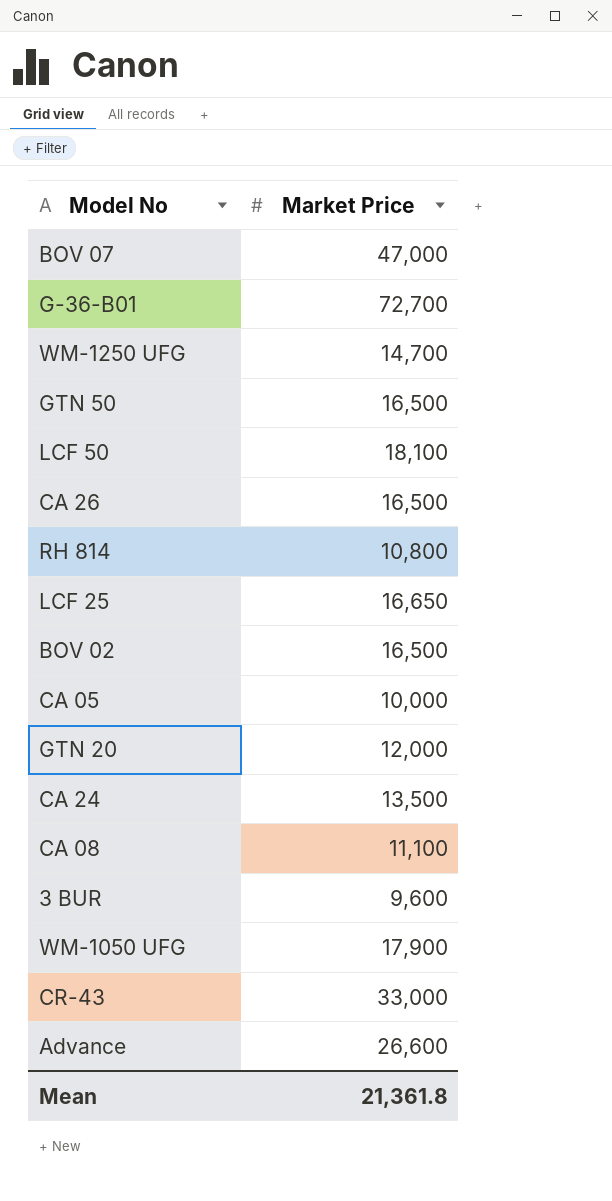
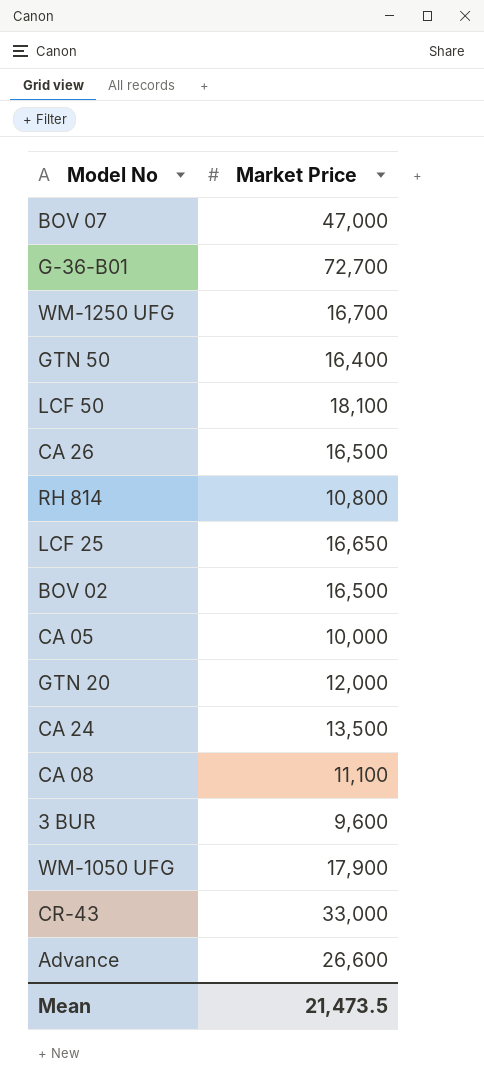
WM-1250 UFG | Market Price: 14,700 -> 16,700
GTN 50 | Market Price: 16,500 -> 16,400
Mean | Market Price: 21,361.8 -> 21,473.5

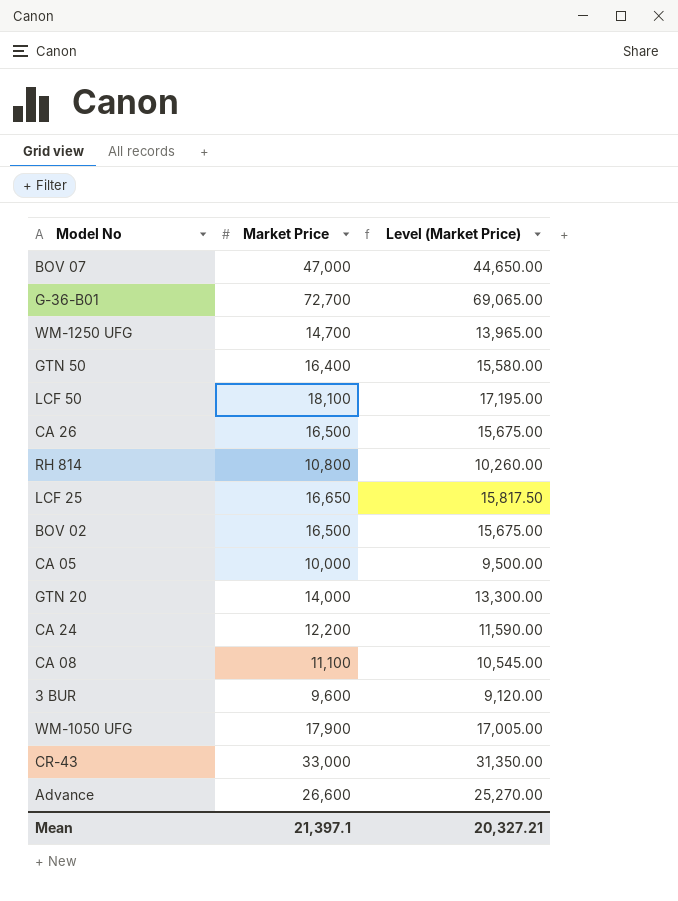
column Level (Market Price) | formula: none -> [Market Price] * 0.95
WM-1250 UFG | Market Price: 16,700 -> 14,700
GTN 20 | Market Price: 12,000 -> 14,000
CA 24 | Market Price: 13,500 -> 12,200
Mean | Market Price: 21,473.5 -> 21,397.1

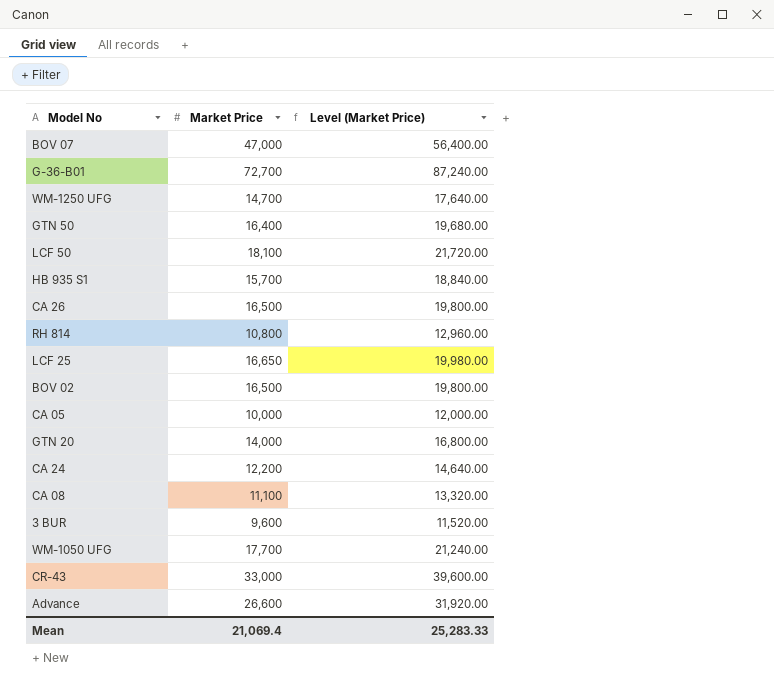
column Level (Market Price) | formula: [Market Price] * 0.95 -> [Market Price] * 1.2
row HB 935 S1: none -> 15,700 | 18,840.00
WM-1050 UFG | Market Price: 17,900 -> 17,700
Mean | Market Price: 21,397.1 -> 21,069.4
Mean | Level (Market Price): 20,327.21 -> 25,283.33

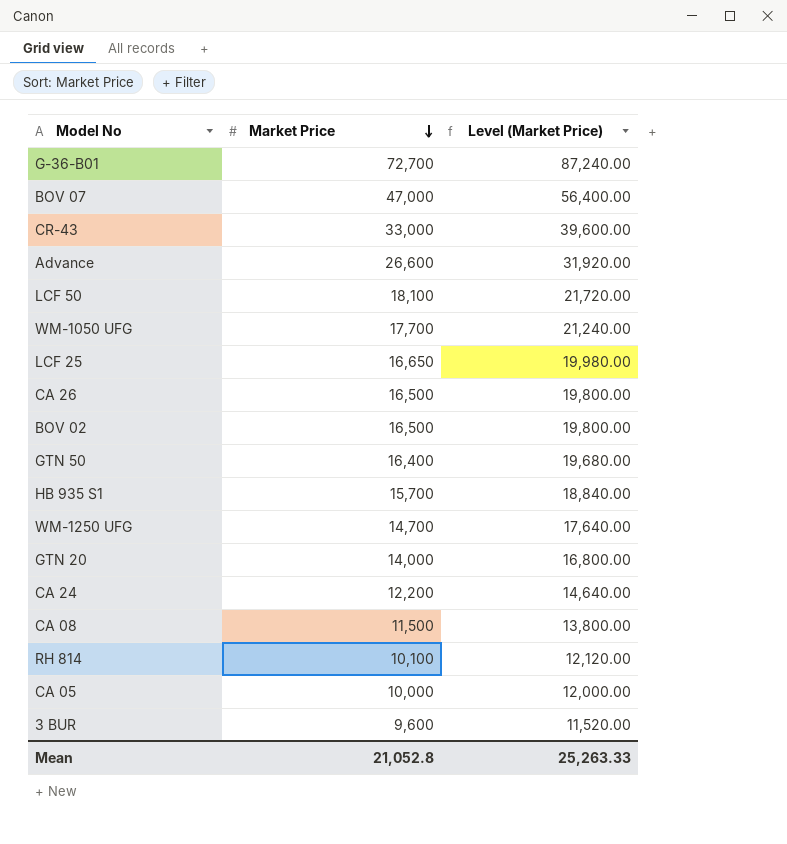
row order: none -> Market Price descending
CA 08 | Market Price: 11,100 -> 11,500
CA 08 | Level (Market Price): 13,320.00 -> 13,800.00
RH 814 | Market Price: 10,800 -> 10,100
RH 814 | Level (Market Price): 12,960.00 -> 12,120.00
Mean | Market Price: 21,069.4 -> 21,052.8
Mean | Level (Market Price): 25,283.33 -> 25,263.33

